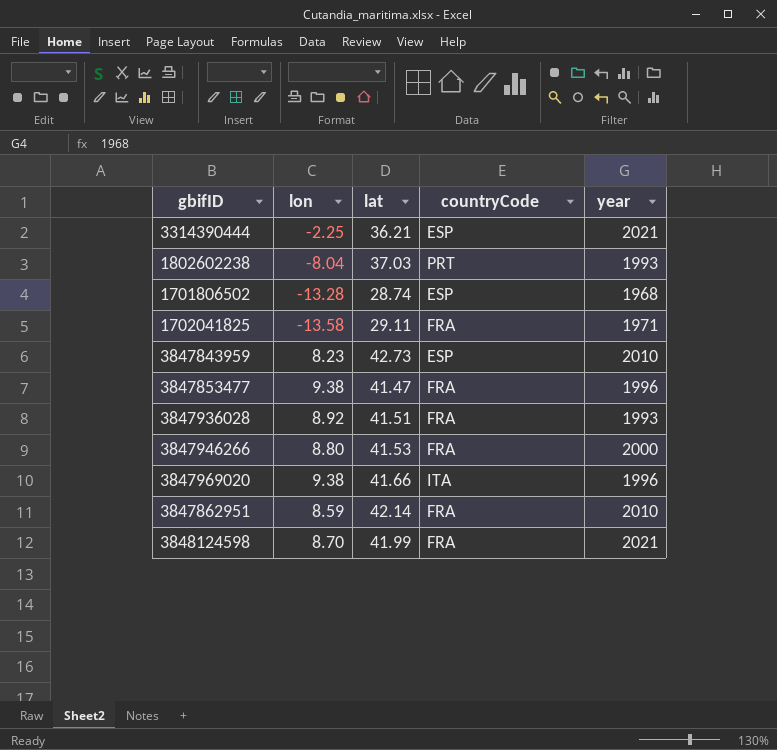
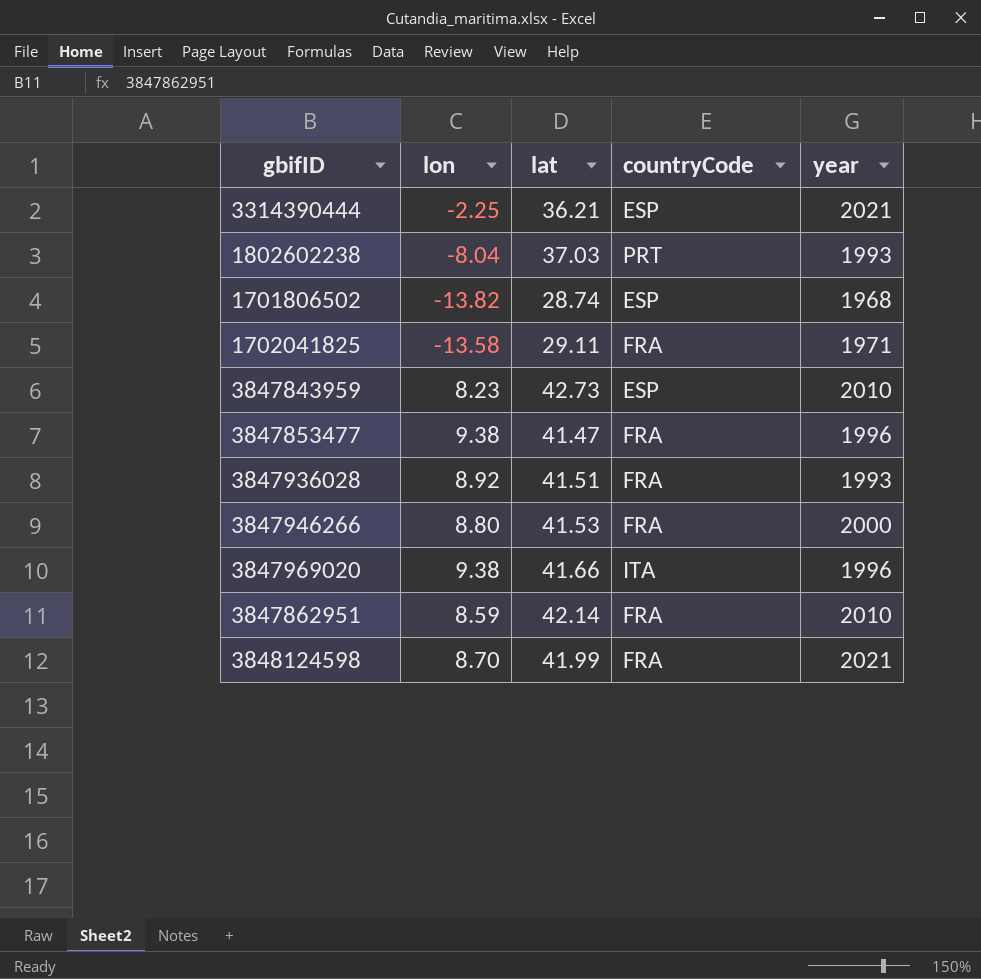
1701806502 | lon: -13.28 -> -13.82

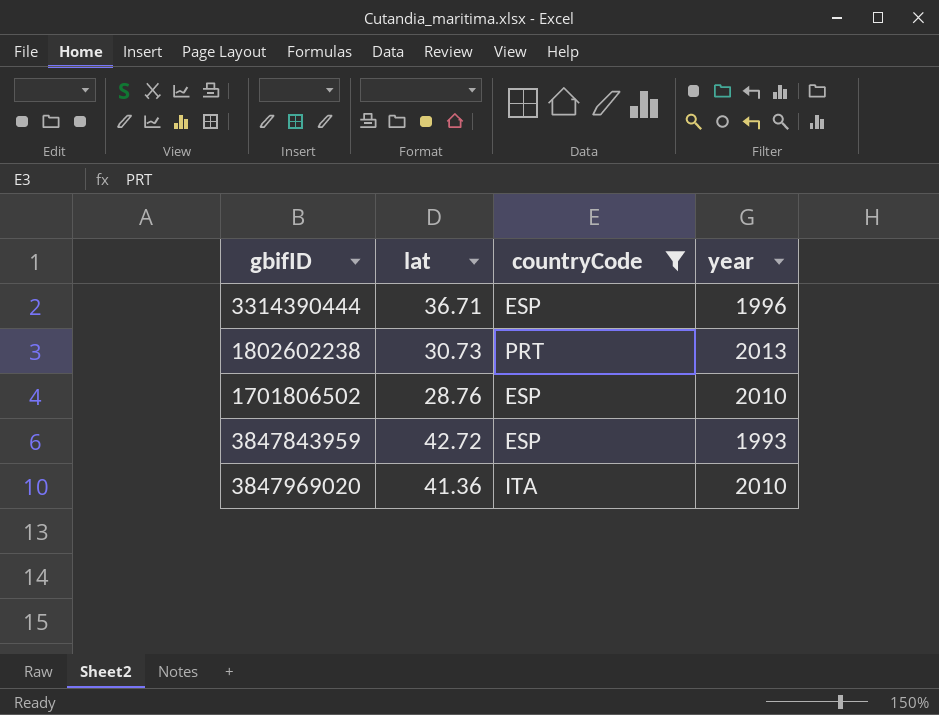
filter: none -> countryCode != FRA
column lon | position: 2 -> none
3314390444 | lat: 36.21 -> 36.71
3314390444 | year: 2021 -> 1996
1802602238 | lat: 37.03 -> 30.73
1802602238 | year: 1993 -> 2013
1701806502 | lat: 28.74 -> 28.76
1701806502 | year: 1968 -> 2010
3847843959 | lat: 42.73 -> 42.72
3847843959 | year: 2010 -> 1993
3847969020 | lat: 41.66 -> 41.36
3847969020 | year: 1996 -> 2010

